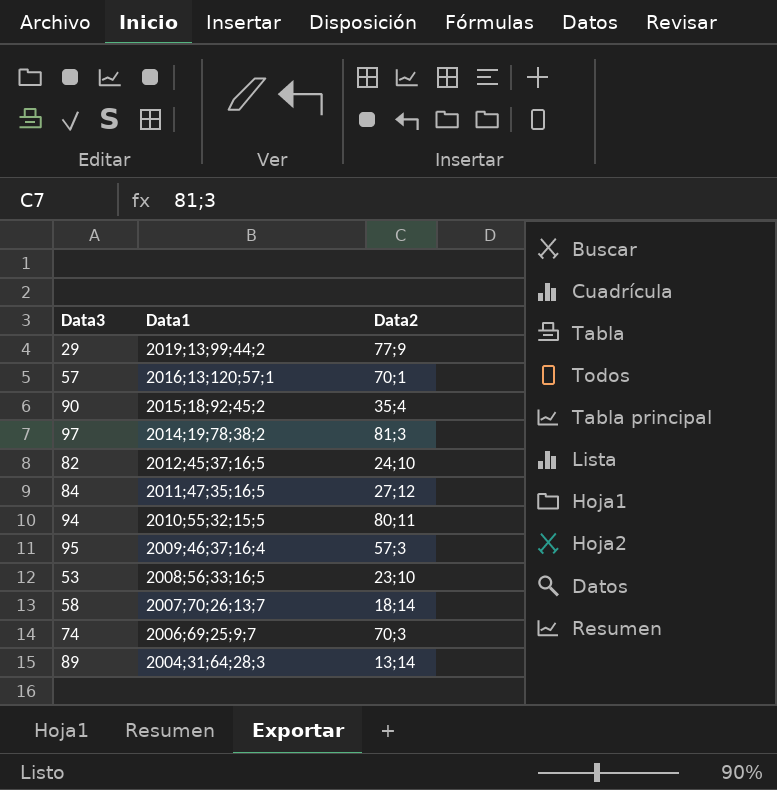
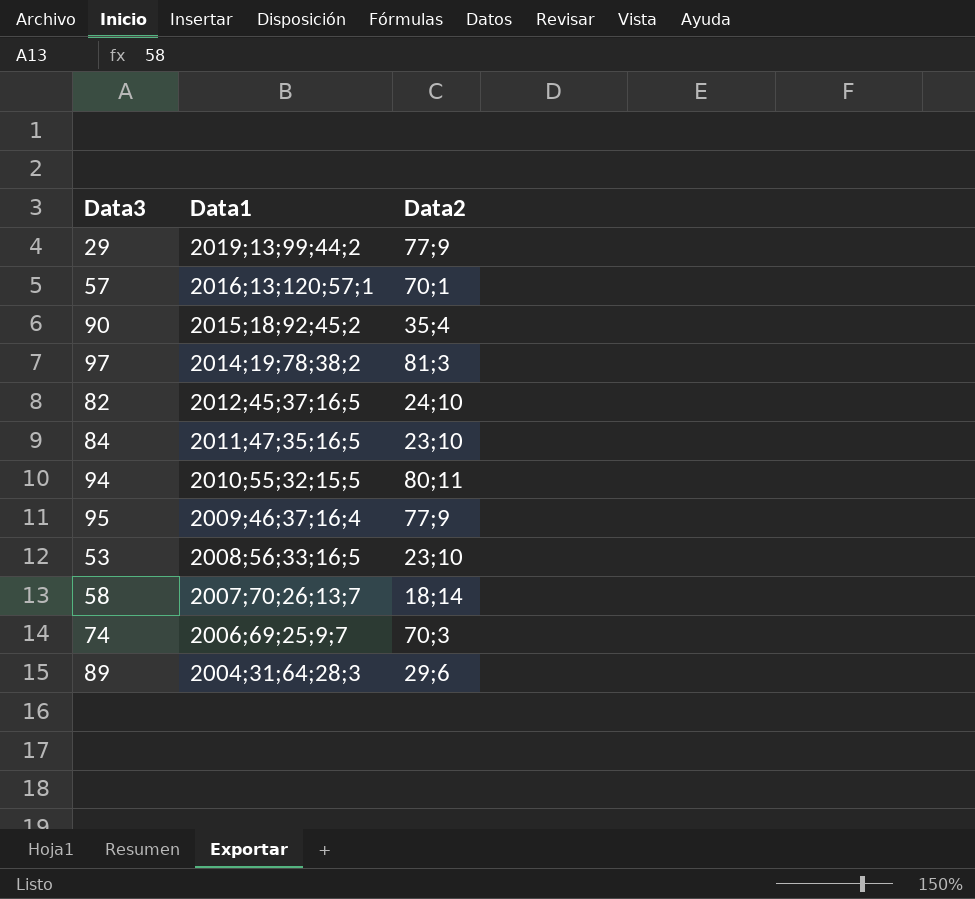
84 | Data2: 27;12 -> 23;10
95 | Data2: 57;3 -> 77;9
89 | Data2: 13;14 -> 29;6

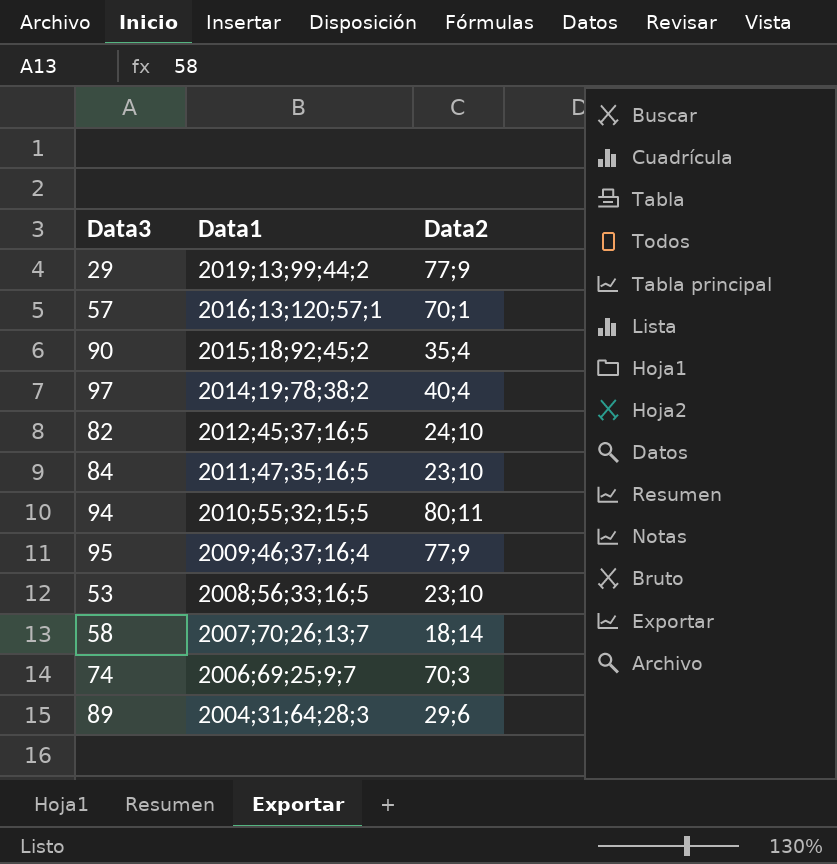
97 | Data2: 81;3 -> 40;4

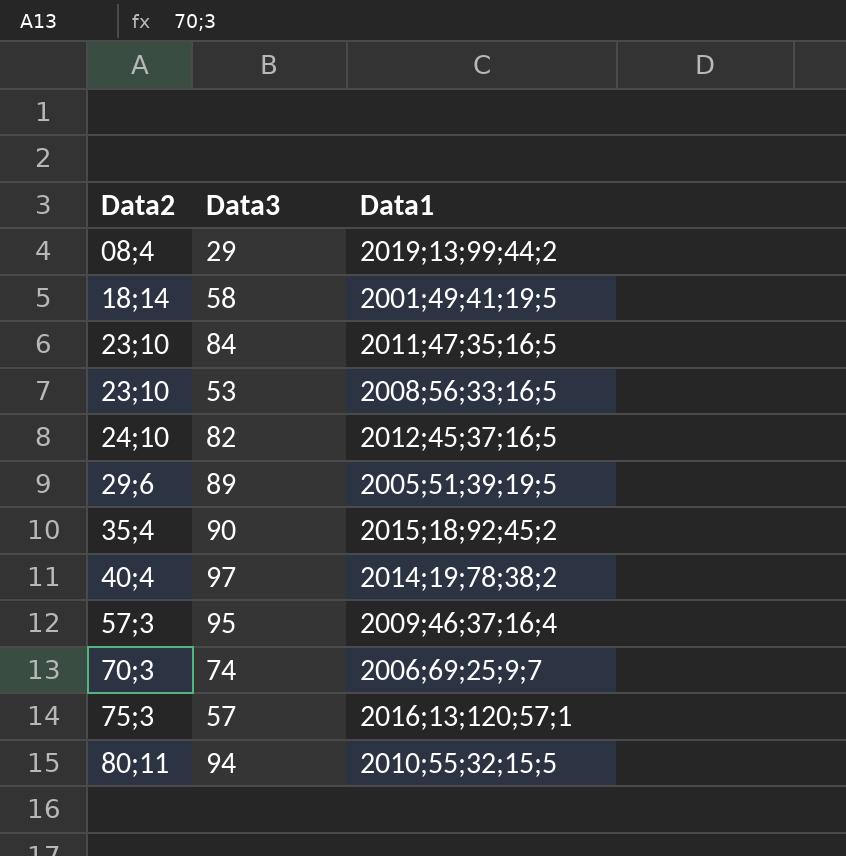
row order: Data1 descending -> Data2 ascending
column Data2 | position: 3 -> 1
29 | Data2: 77;9 -> 08;4
58 | Data1: 2007;70;26;13;7 -> 2001;49;41;19;5
89 | Data1: 2004;31;64;28;3 -> 2005;51;39;19;5
95 | Data2: 77;9 -> 57;3
57 | Data2: 70;1 -> 75;3

